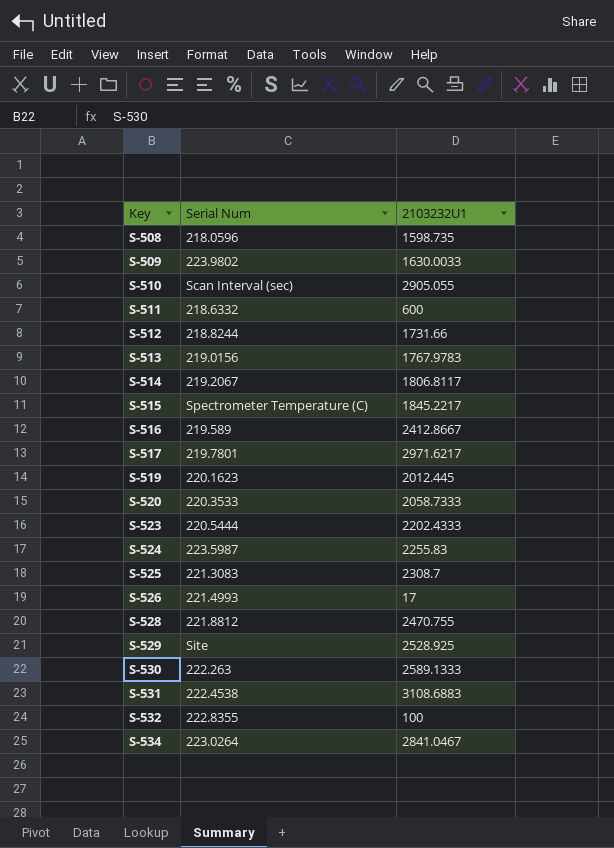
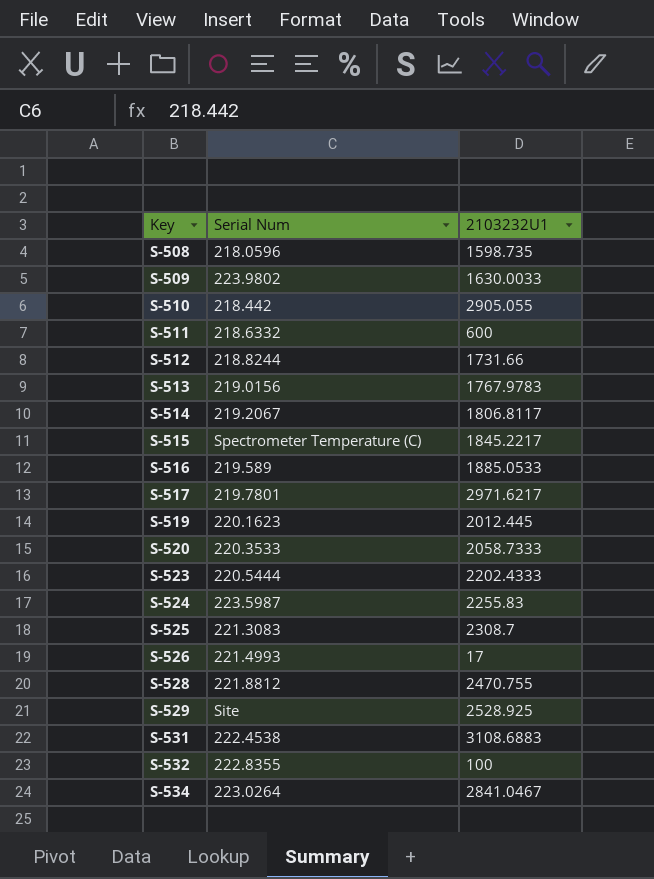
row S-530: 222.263 | 2589.1333 -> none
S-510 | Serial Num: Scan Interval (sec) -> 218.442
S-516 | 2103232U1: 2412.8667 -> 1885.0533

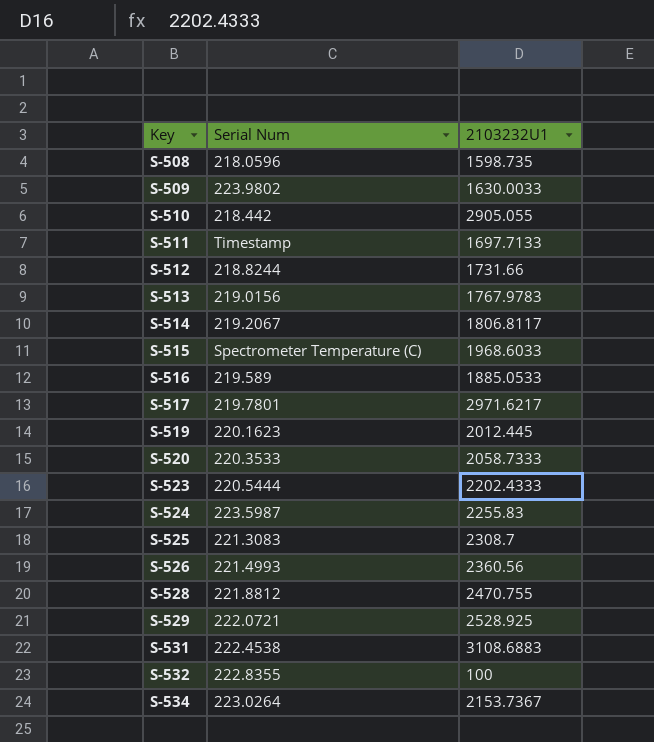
S-511 | Serial Num: 218.6332 -> Timestamp
S-511 | 2103232U1: 600 -> 1697.7133
S-515 | 2103232U1: 1845.2217 -> 1968.6033
S-526 | 2103232U1: 17 -> 2360.56
S-529 | Serial Num: Site -> 222.0721
S-534 | 2103232U1: 2841.0467 -> 2153.7367

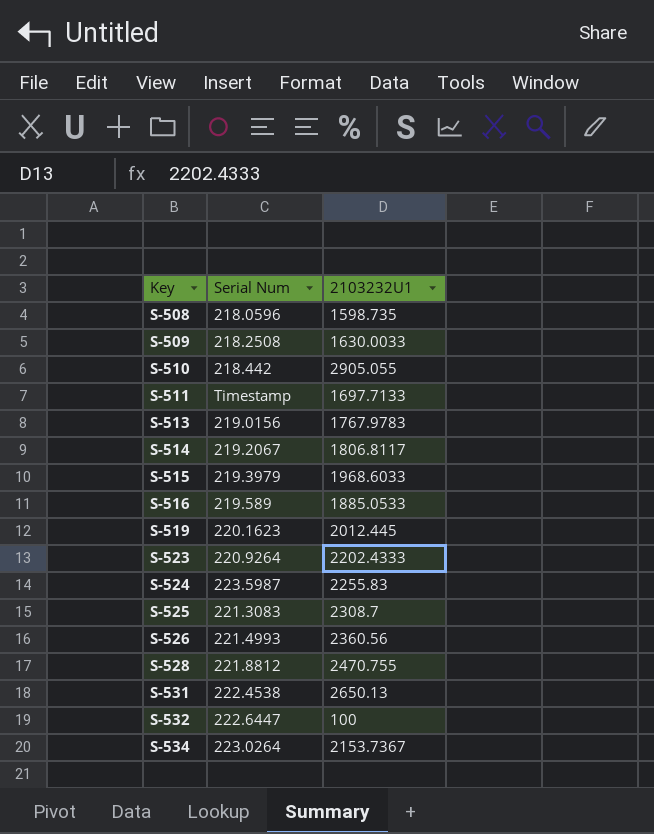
row S-512: 218.8244 | 1731.66 -> none
row S-517: 219.7801 | 2971.6217 -> none
row S-520: 220.3533 | 2058.7333 -> none
row S-529: 222.0721 | 2528.925 -> none
S-509 | Serial Num: 223.9802 -> 218.2508
S-515 | Serial Num: Spectrometer Temperature (C) -> 219.3979
S-523 | Serial Num: 220.5444 -> 220.9264
S-531 | 2103232U1: 3108.6883 -> 2650.13
S-532 | Serial Num: 222.8355 -> 222.6447

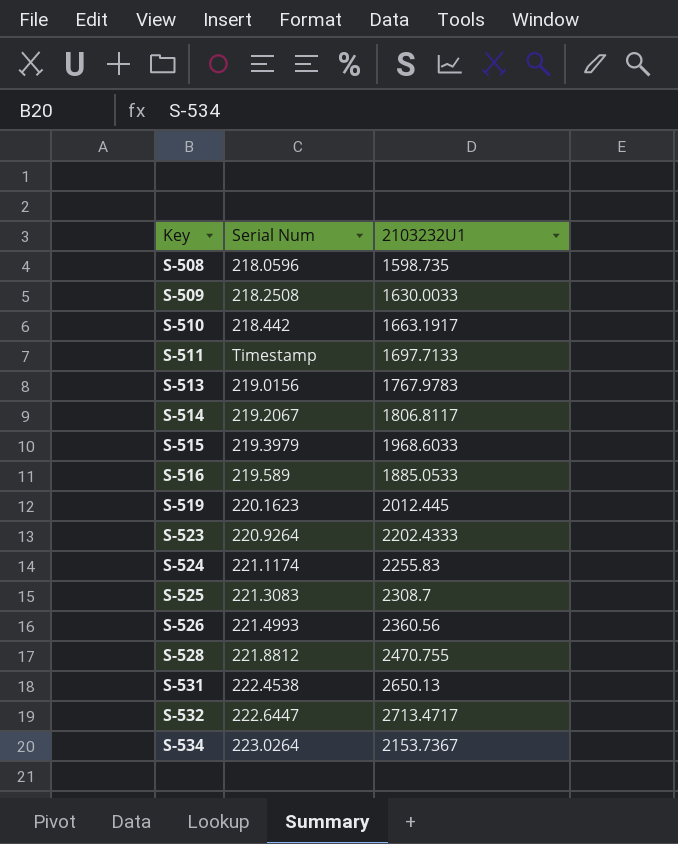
S-510 | 2103232U1: 2905.055 -> 1663.1917
S-524 | Serial Num: 223.5987 -> 221.1174
S-532 | 2103232U1: 100 -> 2713.4717

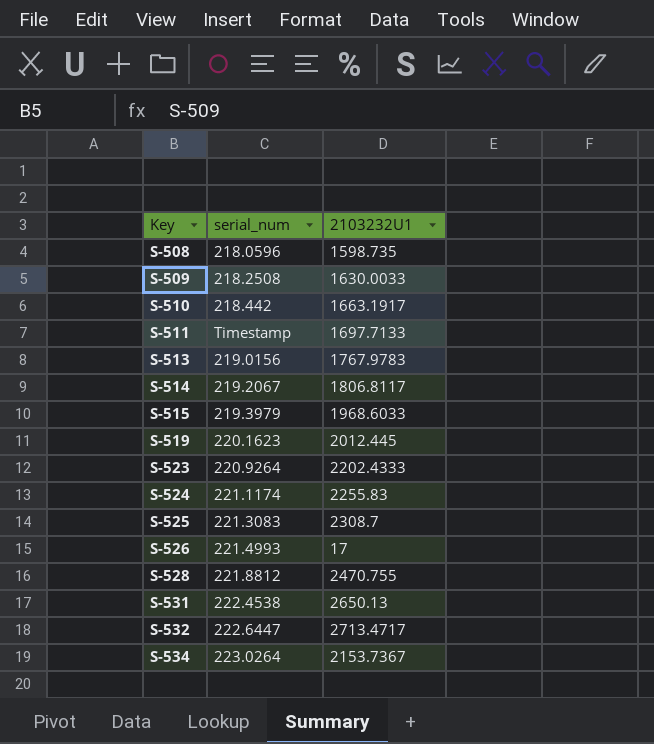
column name: Serial Num -> serial_num
row S-516: 219.589 | 1885.0533 -> none
S-526 | 2103232U1: 2360.56 -> 17

